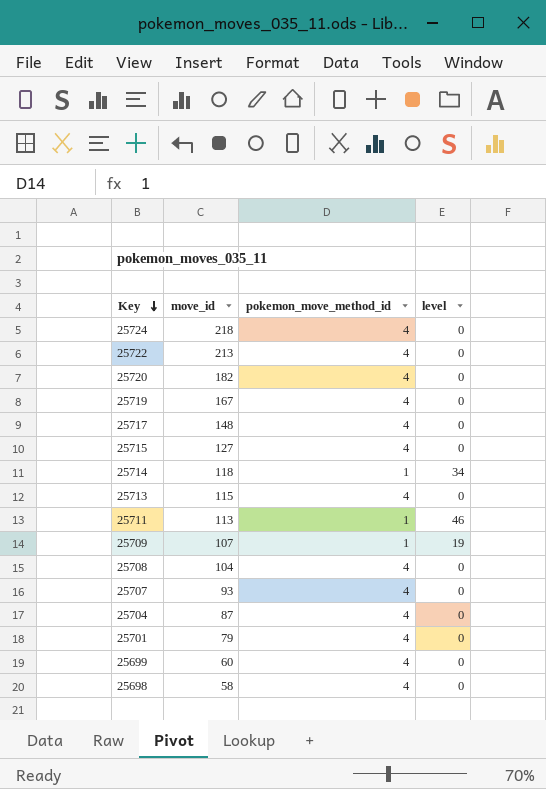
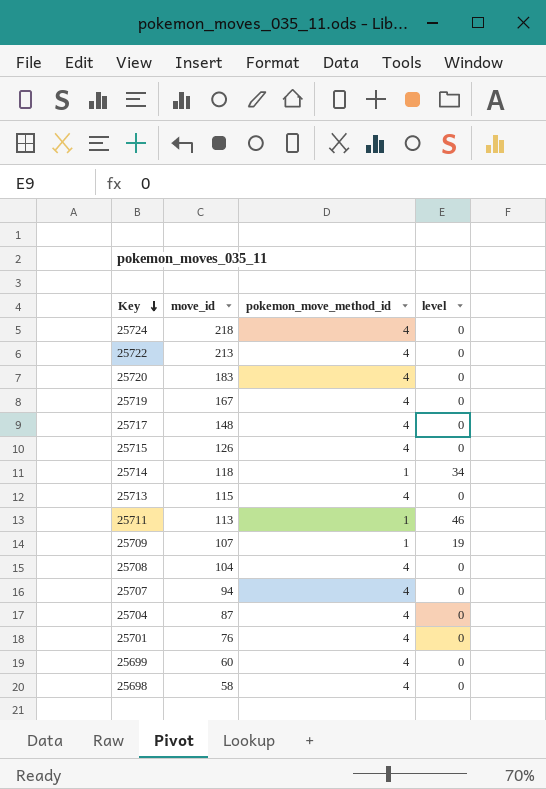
25720 | move_id: 182 -> 183
25715 | move_id: 127 -> 126
25707 | move_id: 93 -> 94
25701 | move_id: 79 -> 76

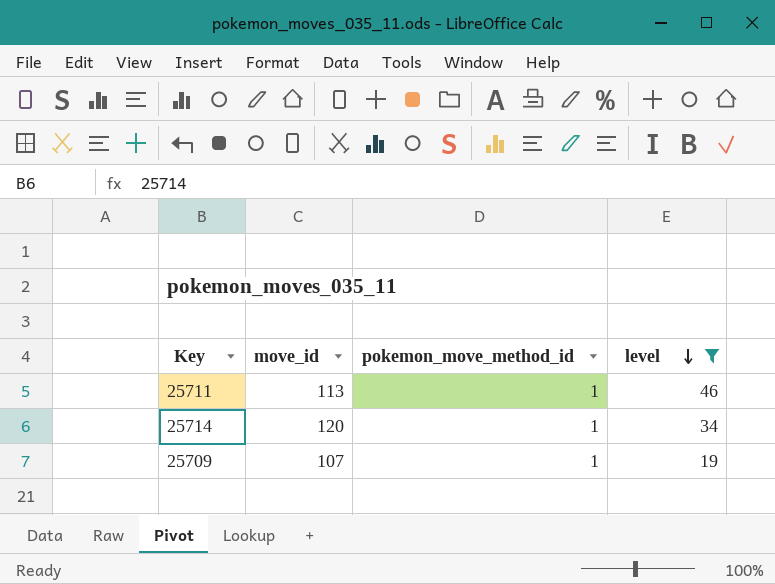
filter: none -> level != 0
row order: Key descending -> level descending
25714 | move_id: 118 -> 120

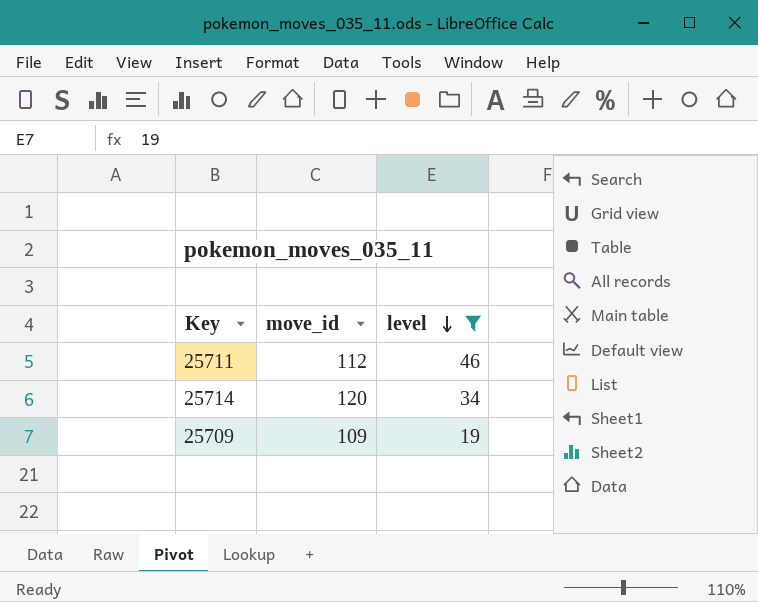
column pokemon_move_method_id | position: 3 -> none
25711 | move_id: 113 -> 112
25709 | move_id: 107 -> 109

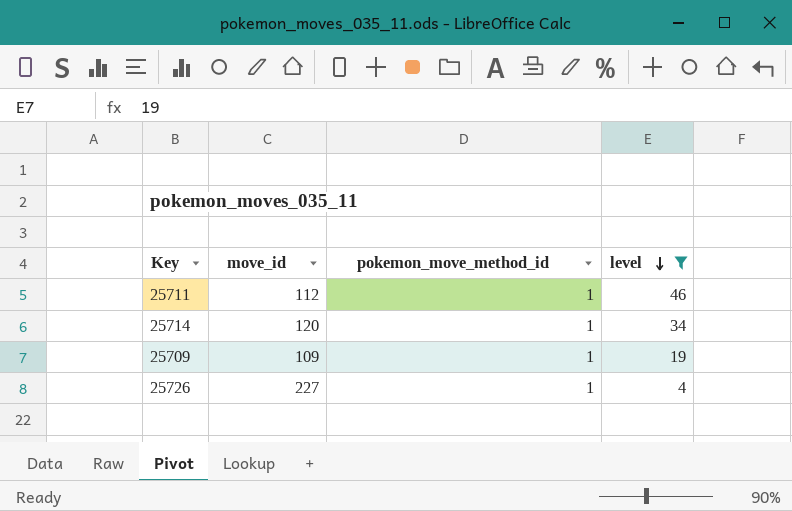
column pokemon_move_method_id | position: none -> 3
row 25726: none -> 227 | 1 | 4

